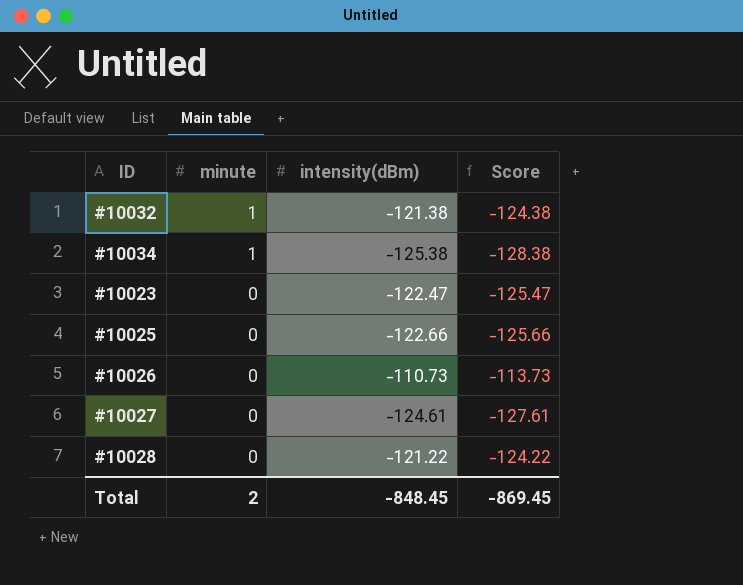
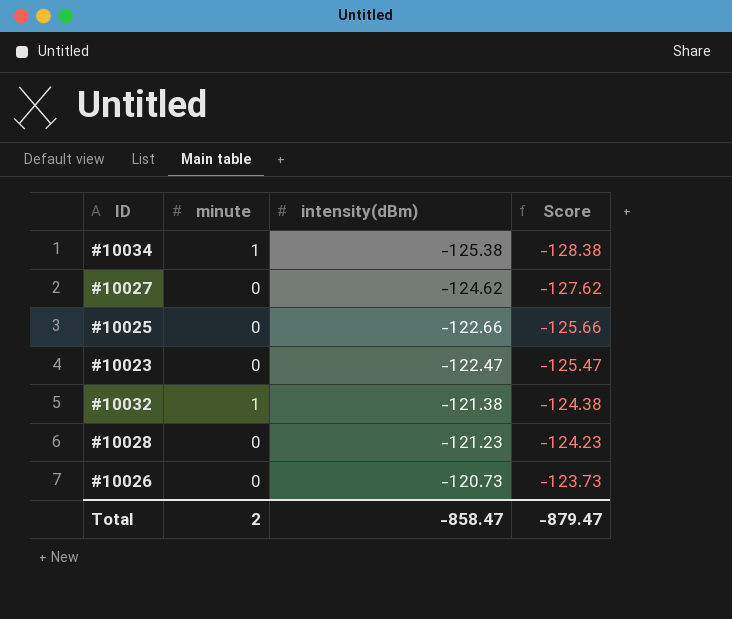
row order: minute descending -> intensity(dBm) ascending
#10027 | intensity(dBm): -124.61 -> -124.62
#10027 | Score: -127.61 -> -127.62
#10028 | intensity(dBm): -121.22 -> -121.23
#10028 | Score: -124.22 -> -124.23
#10026 | intensity(dBm): -110.73 -> -120.73
#10026 | Score: -113.73 -> -123.73
Total | intensity(dBm): -848.45 -> -858.47
Total | Score: -869.45 -> -879.47

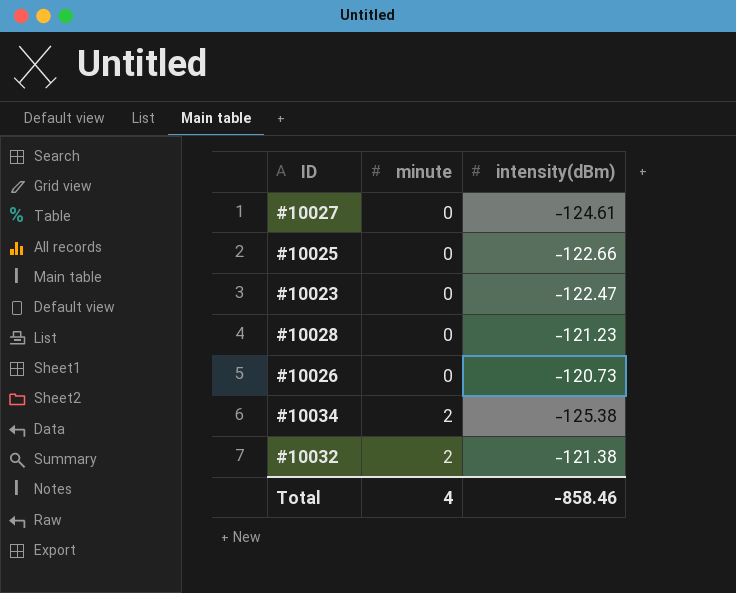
row order: intensity(dBm) ascending -> minute ascending
column Score | formula: [intensity(dBm)] - 3 -> none
#10027 | intensity(dBm): -124.62 -> -124.61
#10034 | minute: 1 -> 2
#10032 | minute: 1 -> 2
Total | minute: 2 -> 4
Total | intensity(dBm): -858.47 -> -858.46

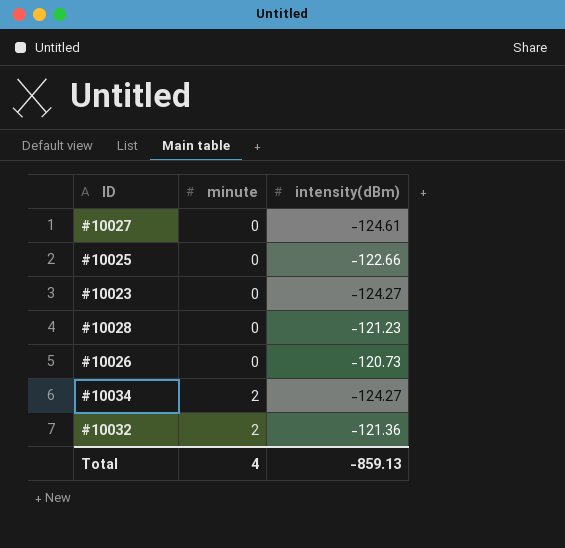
#10023 | intensity(dBm): -122.47 -> -124.27
#10034 | intensity(dBm): -125.38 -> -124.27
#10032 | intensity(dBm): -121.38 -> -121.36
Total | intensity(dBm): -858.46 -> -859.13

